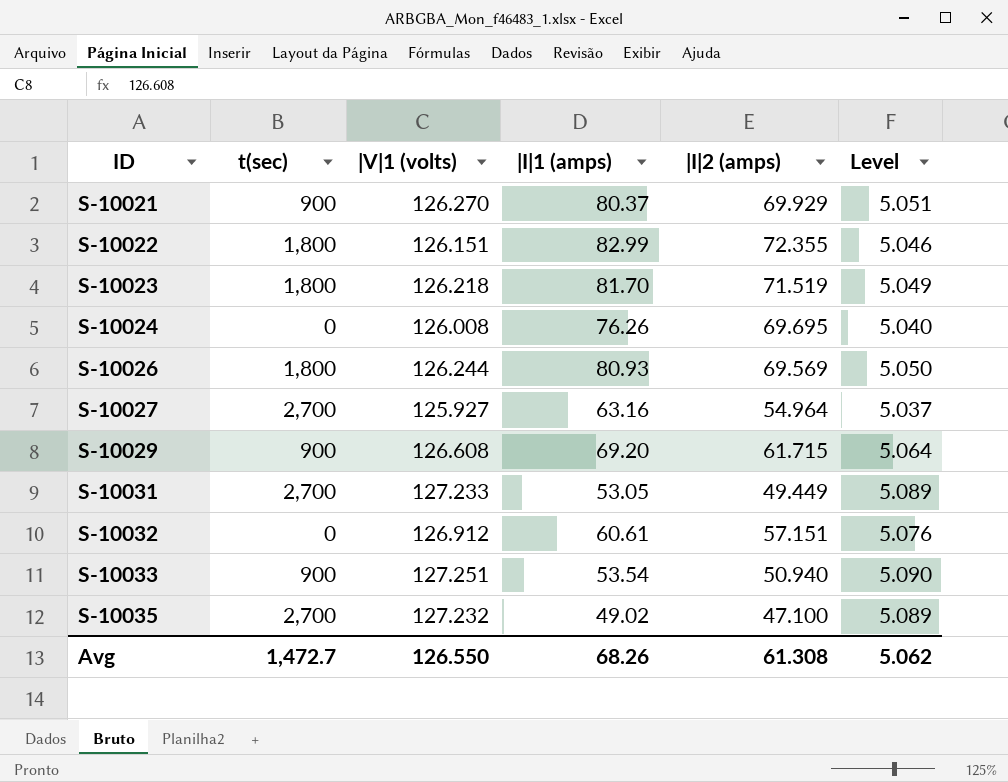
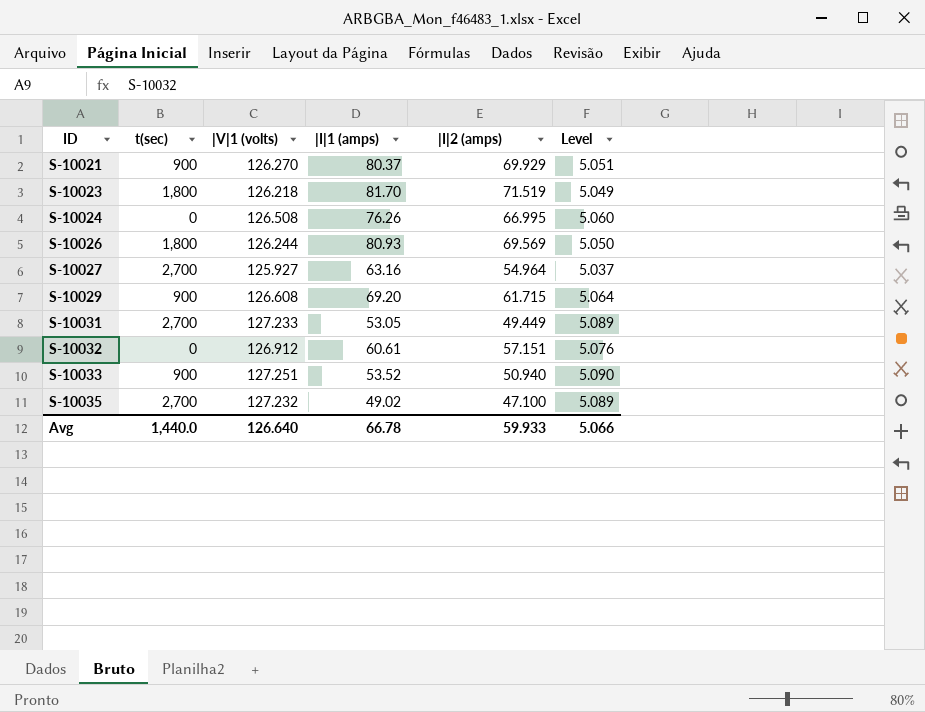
row S-10022: 1,800 | 126.151 | 82.99 | 72.355 | 5.046 -> none
S-10024 | |V|1 (volts): 126.008 -> 126.508
S-10024 | |I|2 (amps): 69.695 -> 66.995
S-10024 | Level: 5.040 -> 5.060
S-10033 | |I|1 (amps): 53.54 -> 53.52
Avg | t(sec): 1,472.7 -> 1,440.0
Avg | |V|1 (volts): 126.550 -> 126.640
Avg | |I|1 (amps): 68.26 -> 66.78
Avg | |I|2 (amps): 61.308 -> 59.933
Avg | Level: 5.062 -> 5.066

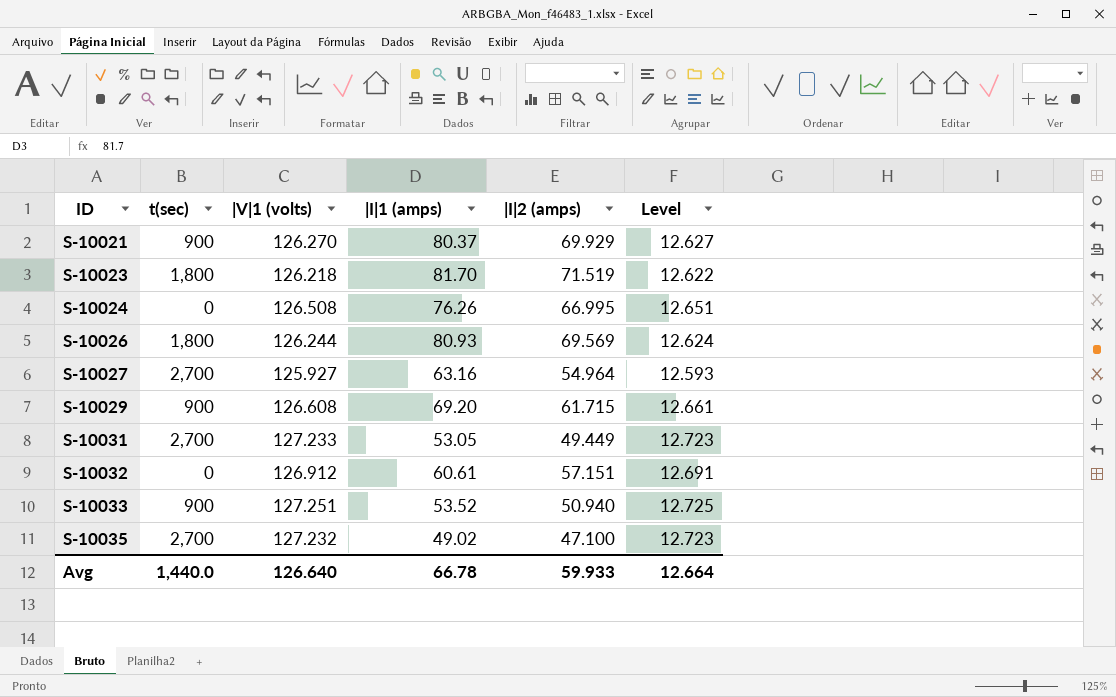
column Level | formula: [|V|1 (volts)] * 0.04 -> [|V|1 (volts)] * 0.1
Avg | Level: 5.066 -> 12.664

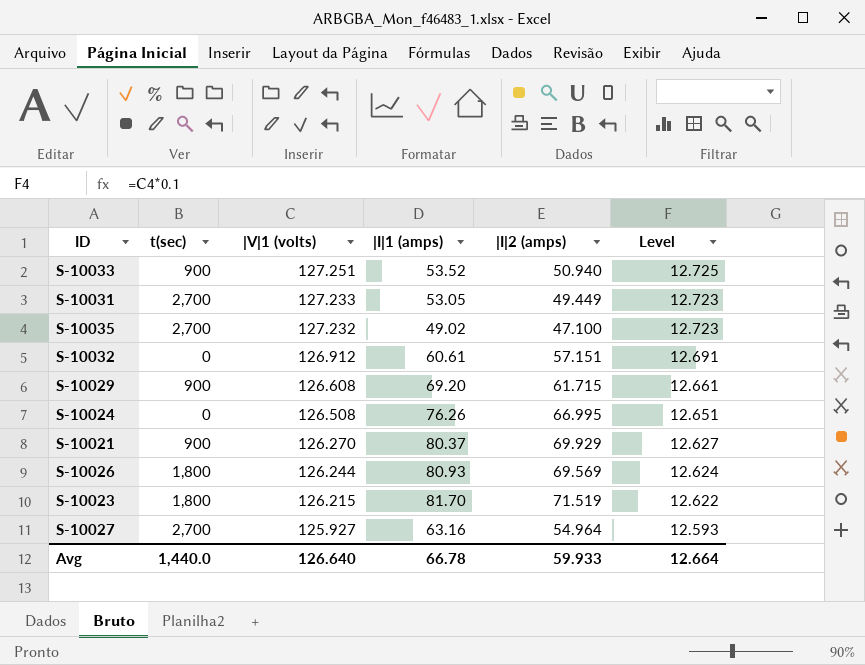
row order: ID ascending -> |V|1 (volts) descending
S-10023 | |V|1 (volts): 126.218 -> 126.215

